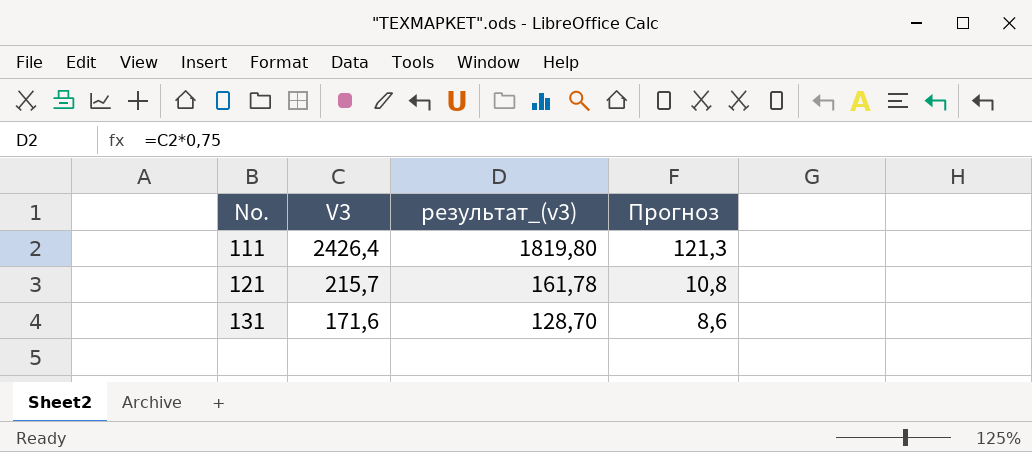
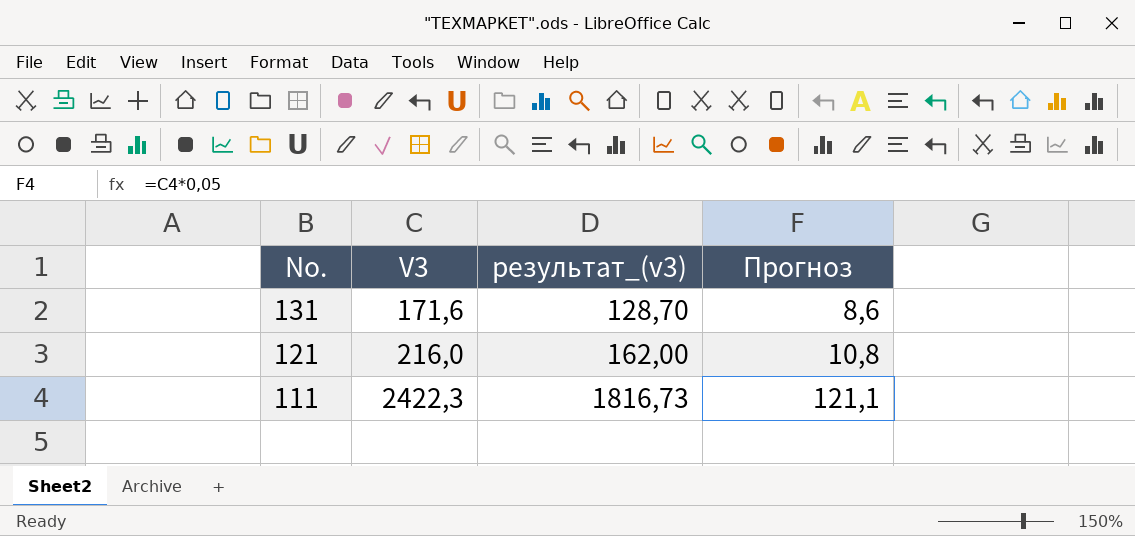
row order: No. ascending -> No. descending
121 | V3: 215,7 -> 216,0
121 | результат_(v3): 161,78 -> 162,00
111 | V3: 2426,4 -> 2422,3
111 | результат_(v3): 1819,80 -> 1816,73
111 | Прогноз: 121,3 -> 121,1

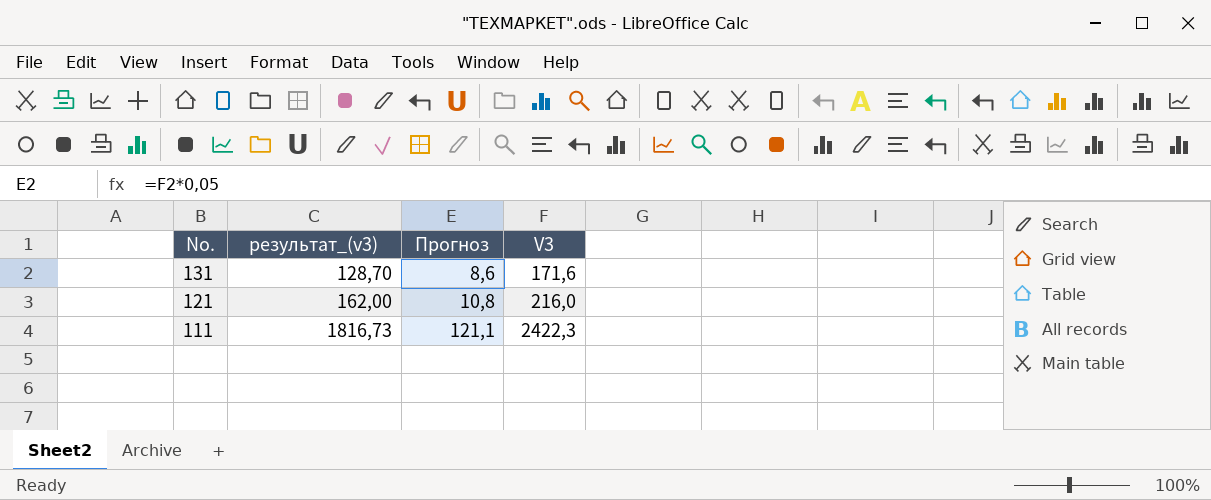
column V3 | position: 2 -> 4

